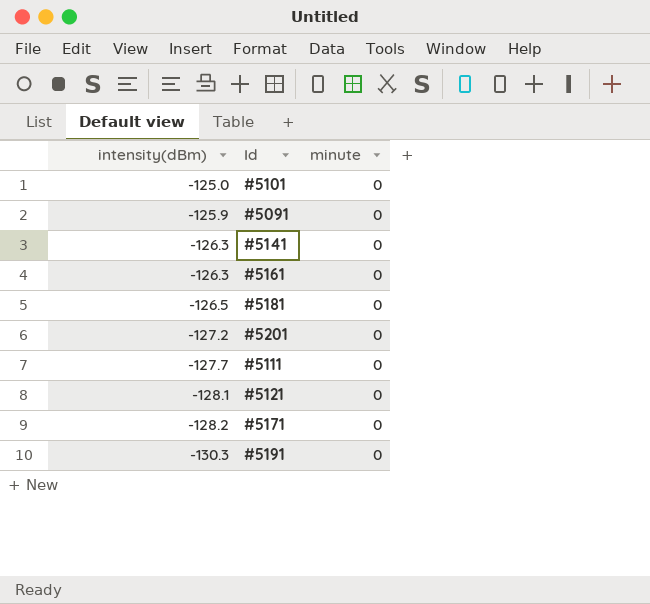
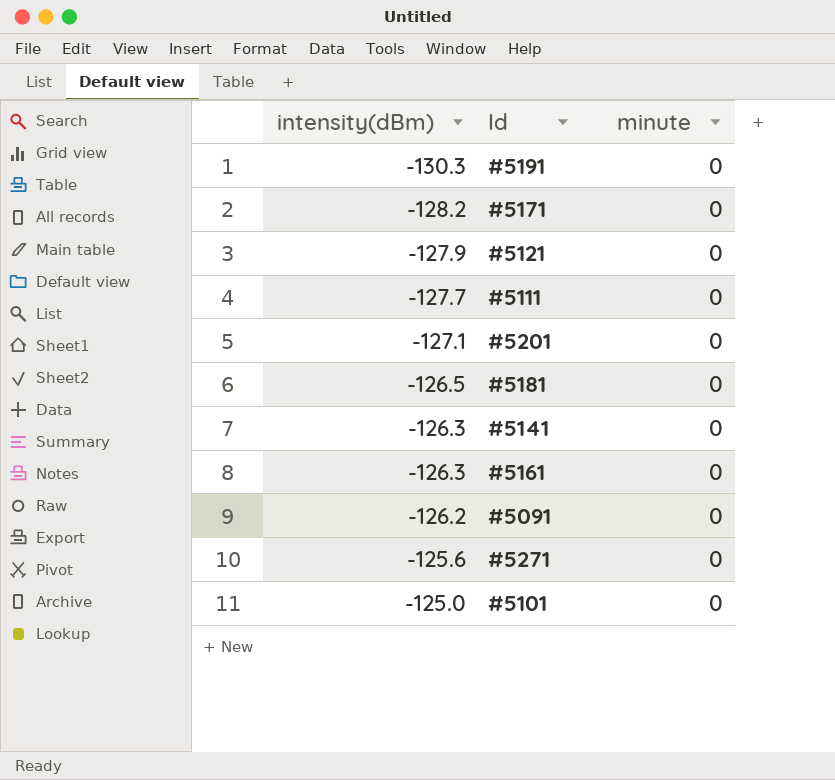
row order: intensity(dBm) descending -> intensity(dBm) ascending
#5121 | intensity(dBm): -128.1 -> -127.9
#5201 | intensity(dBm): -127.2 -> -127.1
#5091 | intensity(dBm): -125.9 -> -126.2
row #5271: none -> -125.6 | 0

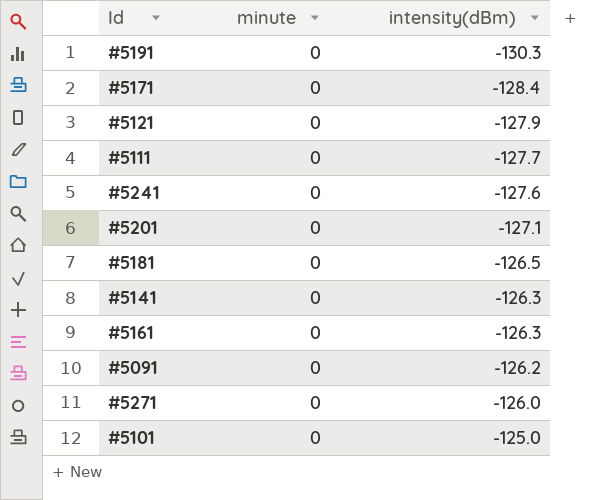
column intensity(dBm) | position: 1 -> 3
#5171 | intensity(dBm): -128.2 -> -128.4
row #5241: none -> 0 | -127.6
#5271 | intensity(dBm): -125.6 -> -126.0

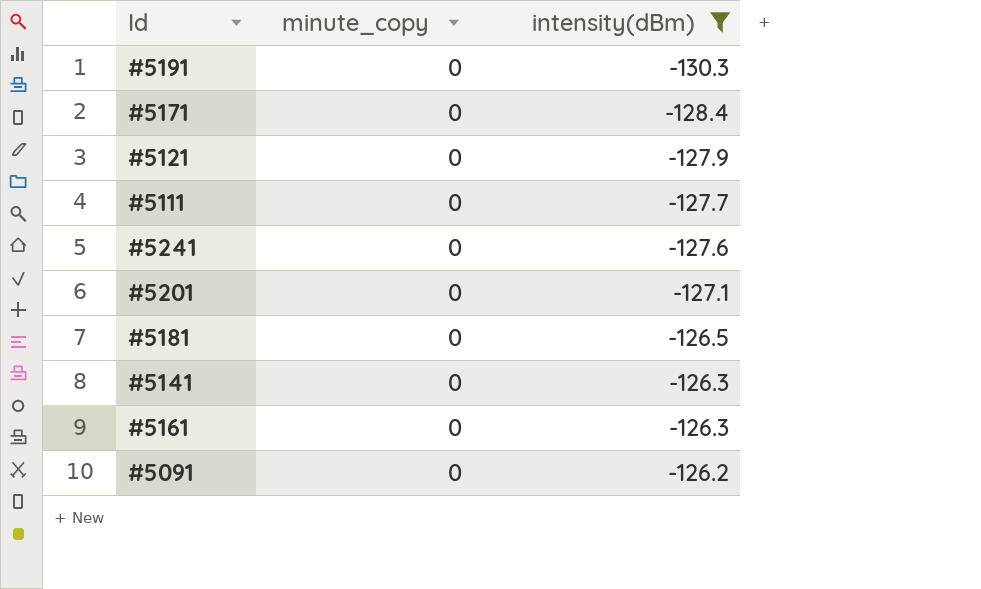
filter: none -> intensity(dBm) <= -126.2
column name: minute -> minute_copy

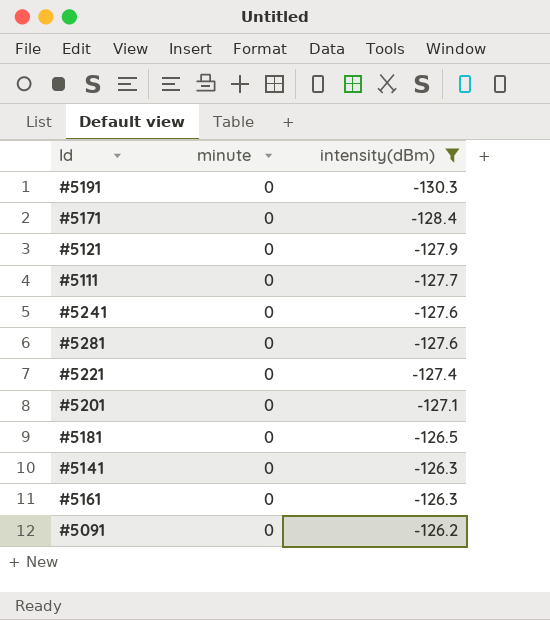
column name: minute_copy -> minute
row #5281: none -> 0 | -127.6
row #5221: none -> 0 | -127.4

